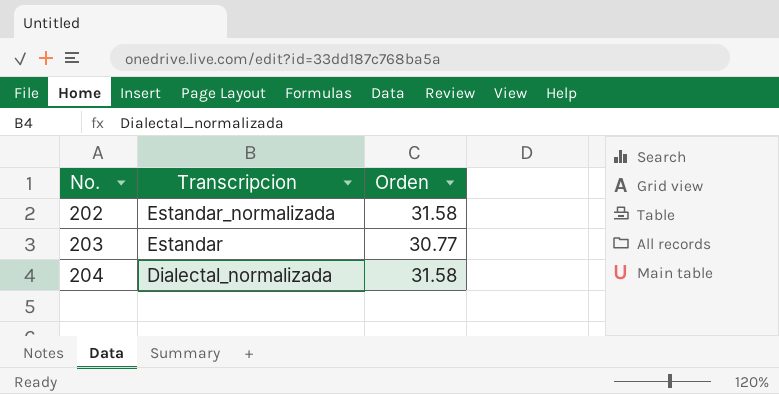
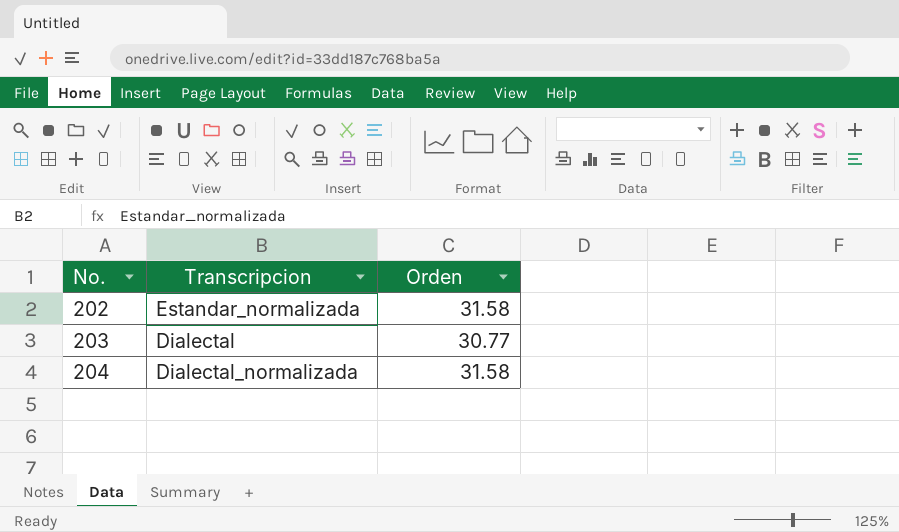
203 | Transcripcion: Estandar -> Dialectal

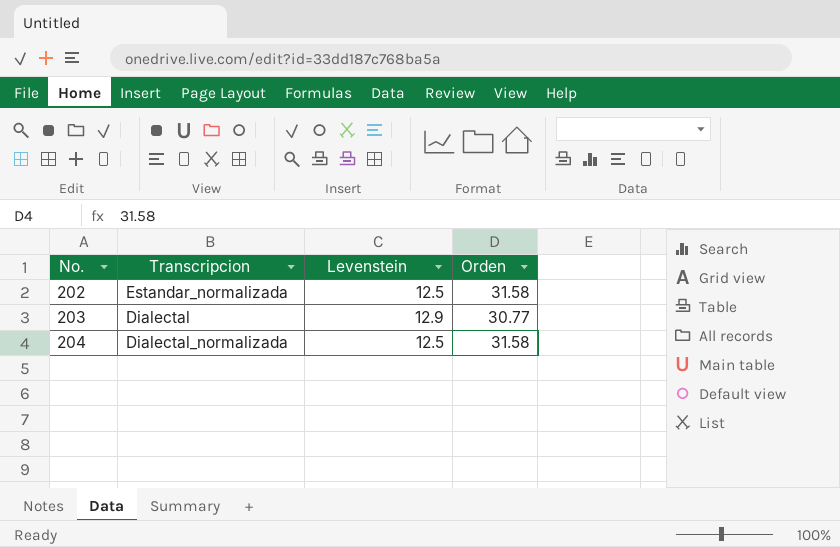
column Levenstein | position: none -> 3

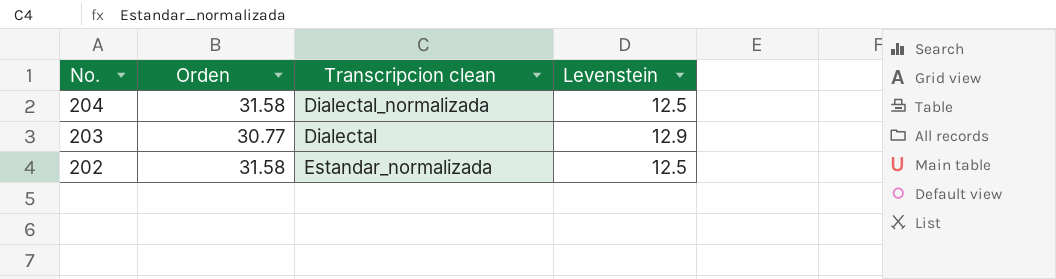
row order: No. ascending -> No. descending
column Orden | position: 4 -> 2
column name: Transcripcion -> Transcripcion clean

